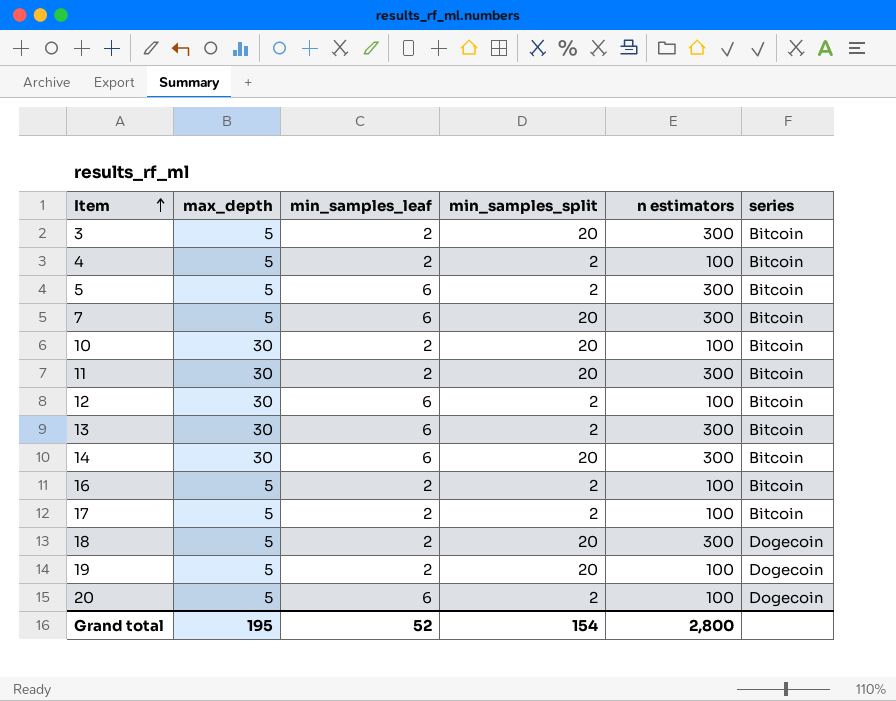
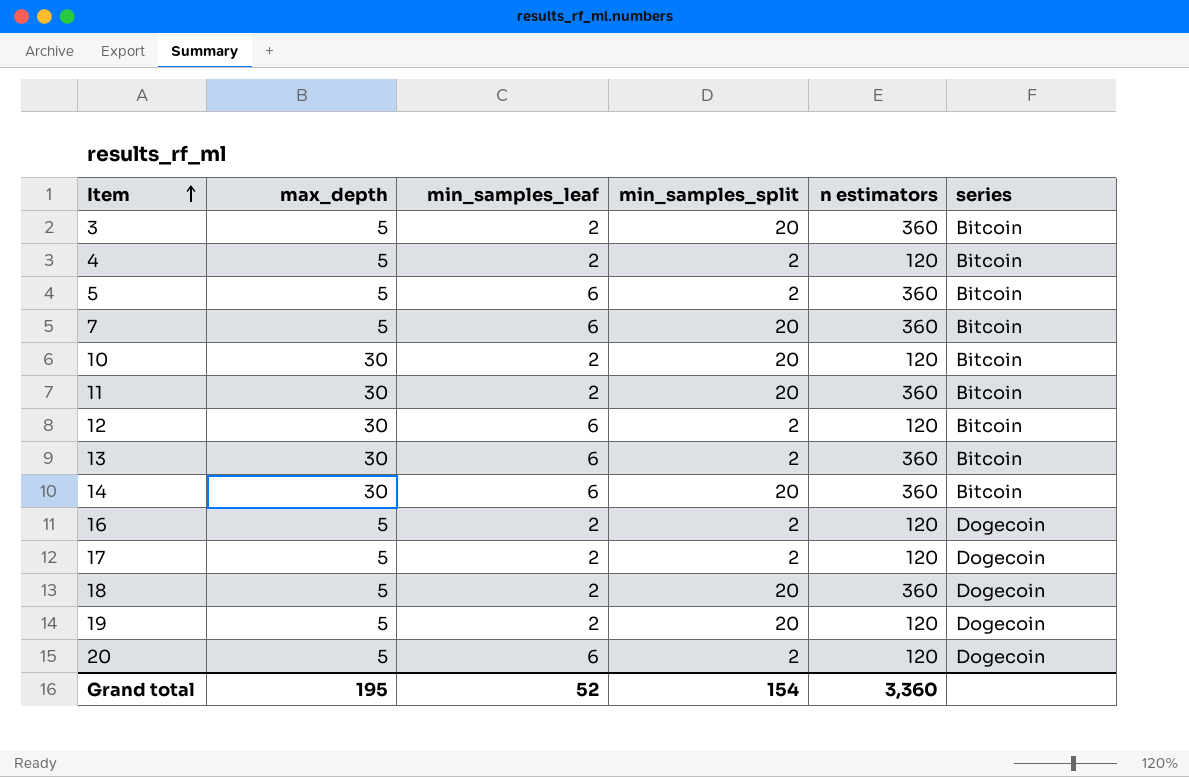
3 | n estimators: 300 -> 360
4 | n estimators: 100 -> 120
5 | n estimators: 300 -> 360
7 | n estimators: 300 -> 360
10 | n estimators: 100 -> 120
11 | n estimators: 300 -> 360
12 | n estimators: 100 -> 120
13 | n estimators: 300 -> 360
14 | n estimators: 300 -> 360
16 | n estimators: 100 -> 120
16 | series: Bitcoin -> Dogecoin
17 | n estimators: 100 -> 120
17 | series: Bitcoin -> Dogecoin
18 | n estimators: 300 -> 360
19 | n estimators: 100 -> 120
20 | n estimators: 100 -> 120
Grand total | n estimators: 2,800 -> 3,360

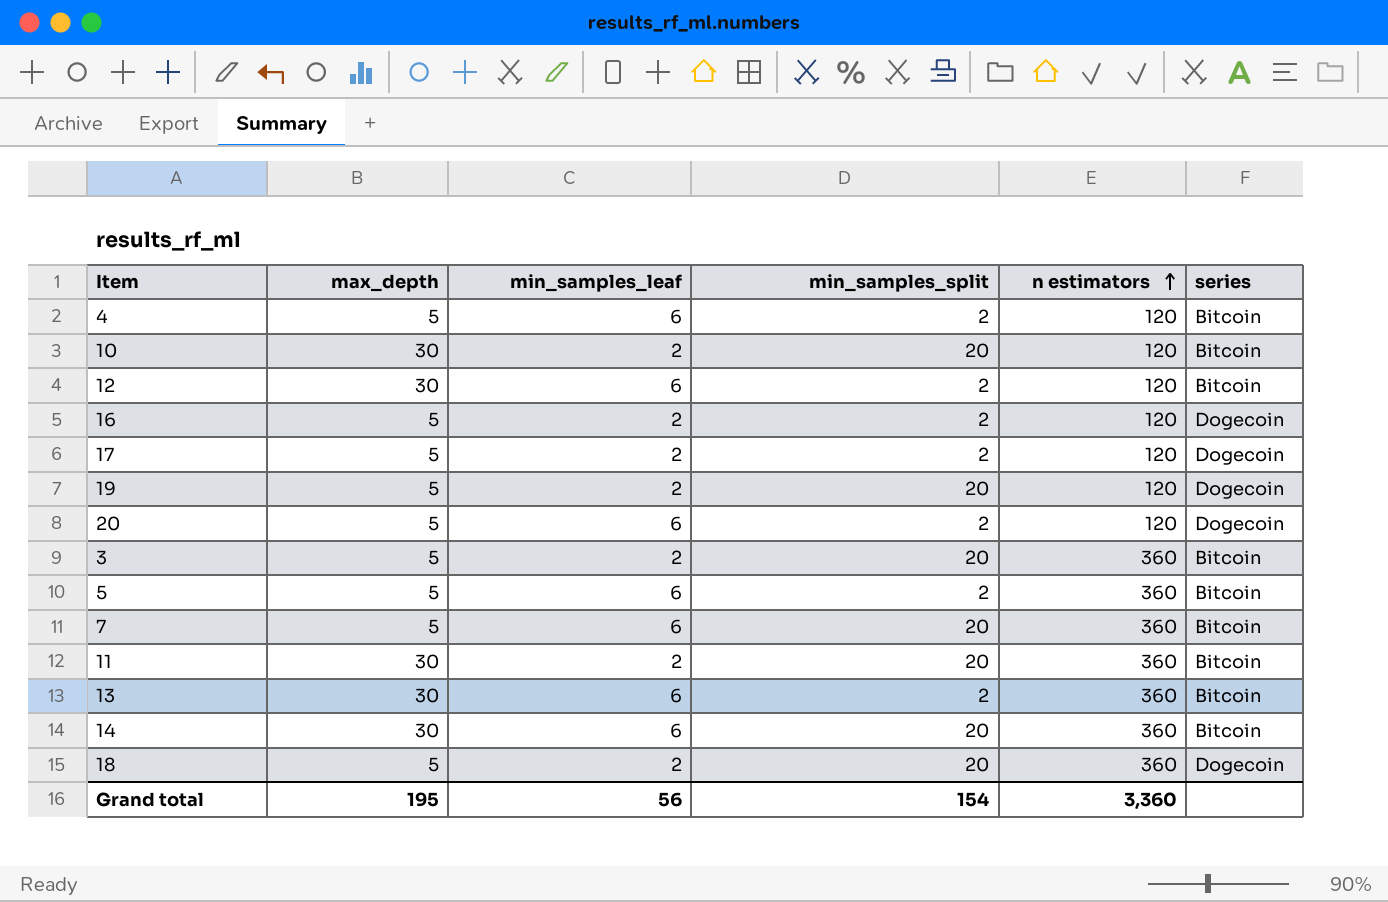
row order: Item ascending -> n estimators ascending
4 | min_samples_leaf: 2 -> 6
Grand total | min_samples_leaf: 52 -> 56

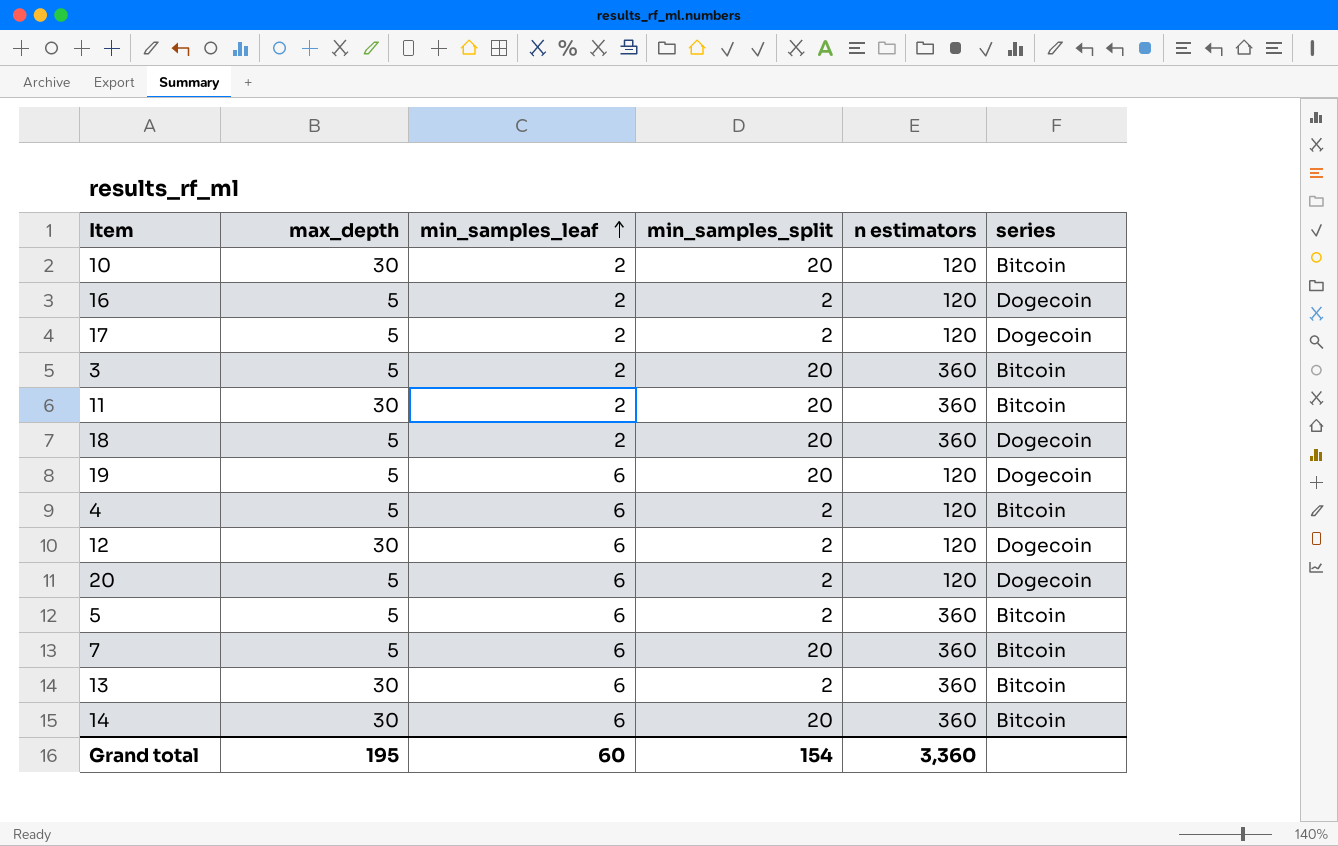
row order: n estimators ascending -> min_samples_leaf ascending
19 | min_samples_leaf: 2 -> 6
12 | series: Bitcoin -> Dogecoin
Grand total | min_samples_leaf: 56 -> 60

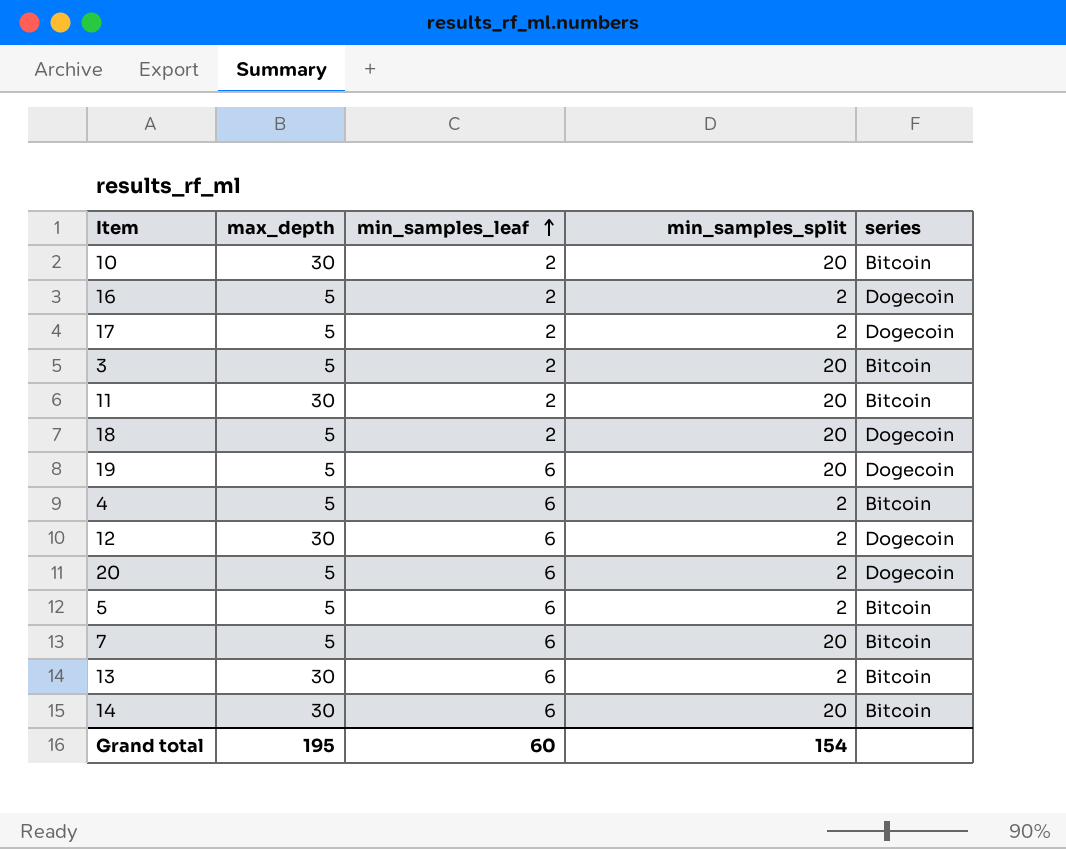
column n estimators | position: 5 -> none

